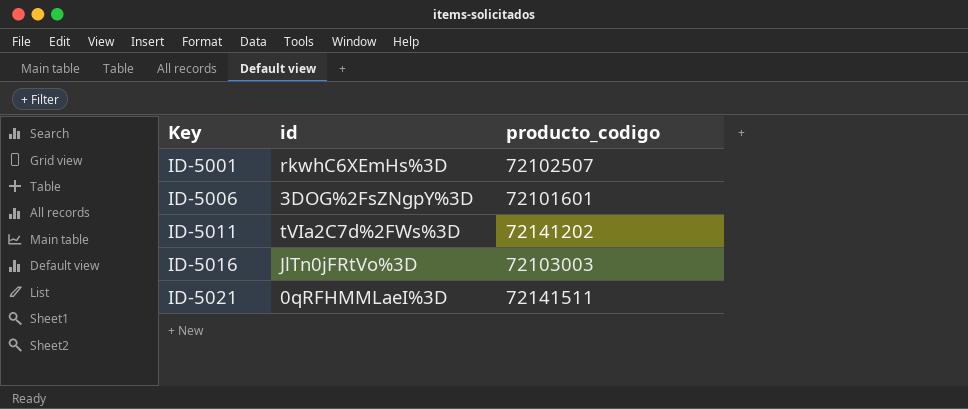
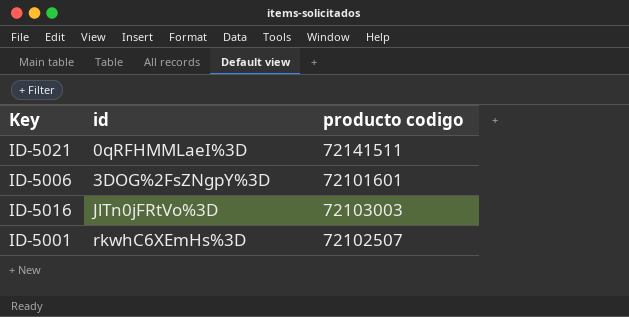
row order: Key ascending -> id ascending
column name: producto_codigo -> producto codigo
row ID-5011: tVIa2C7d%2FWs%3D | 72141202 -> none

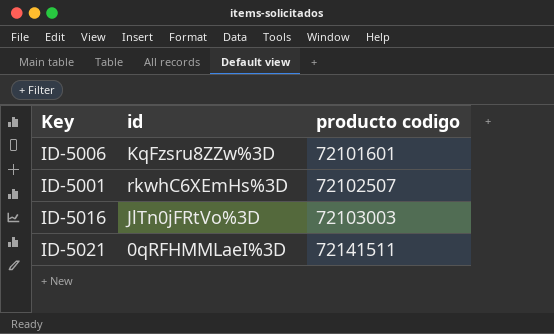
row order: id ascending -> producto codigo ascending
ID-5006 | id: 3DOG%2FsZNgpY%3D -> KqFzsru8ZZw%3D

